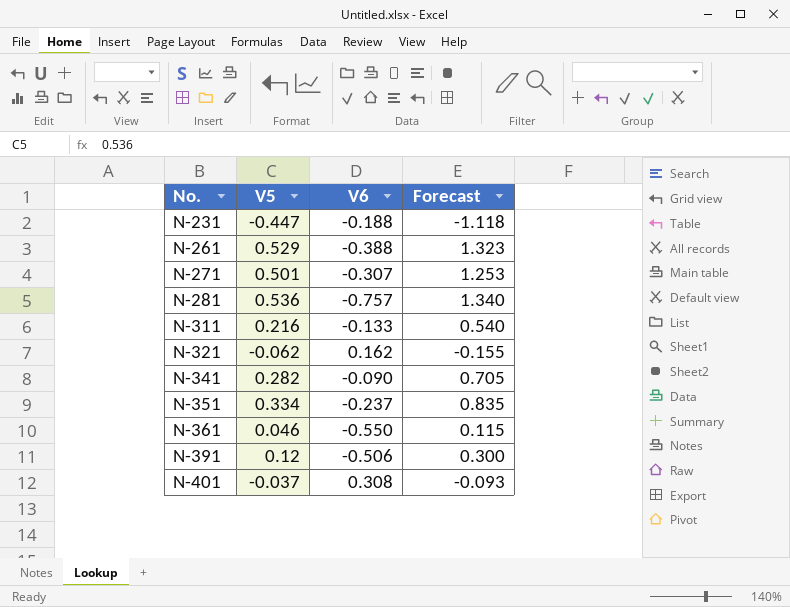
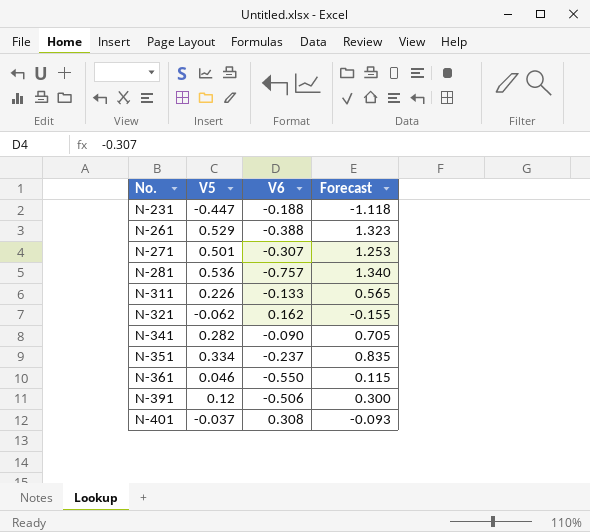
N-311 | V5: 0.216 -> 0.226
N-311 | Forecast: 0.540 -> 0.565

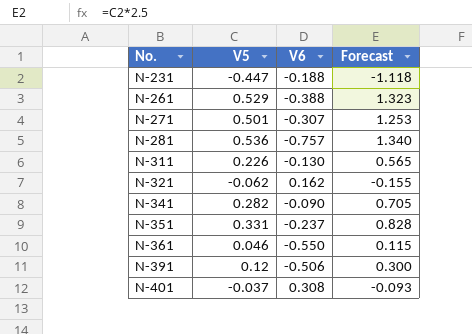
N-311 | V6: -0.133 -> -0.130
N-351 | V5: 0.334 -> 0.331
N-351 | Forecast: 0.835 -> 0.828

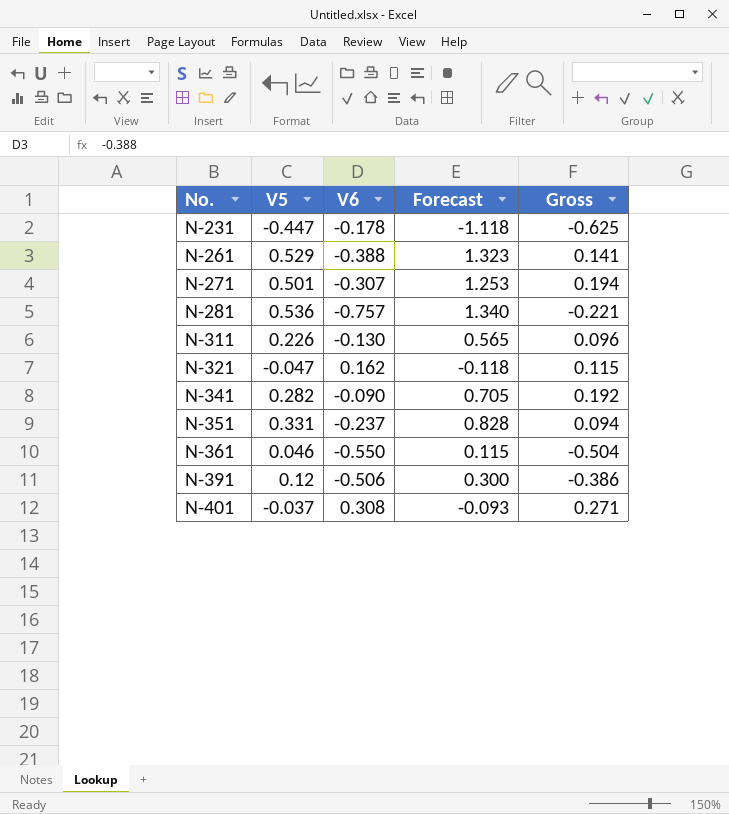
column Gross | formula: none -> [V5] + [V6]
N-231 | V6: -0.188 -> -0.178
N-321 | V5: -0.062 -> -0.047
N-321 | Forecast: -0.155 -> -0.118

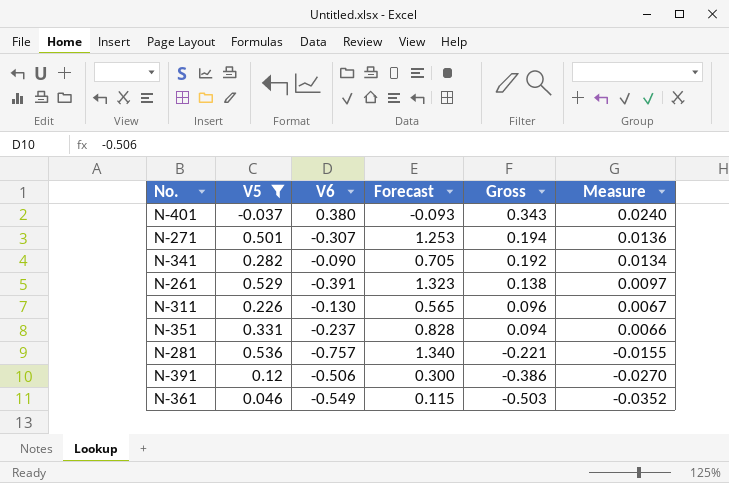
filter: none -> V5 >= -0.037
row order: No. ascending -> Gross descending
column Measure | formula: none -> [Gross] * 0.07
N-401 | V6: 0.308 -> 0.380
N-401 | Gross: 0.271 -> 0.343
N-261 | V6: -0.388 -> -0.391
N-261 | Gross: 0.141 -> 0.138
N-361 | V6: -0.550 -> -0.549
N-361 | Gross: -0.504 -> -0.503

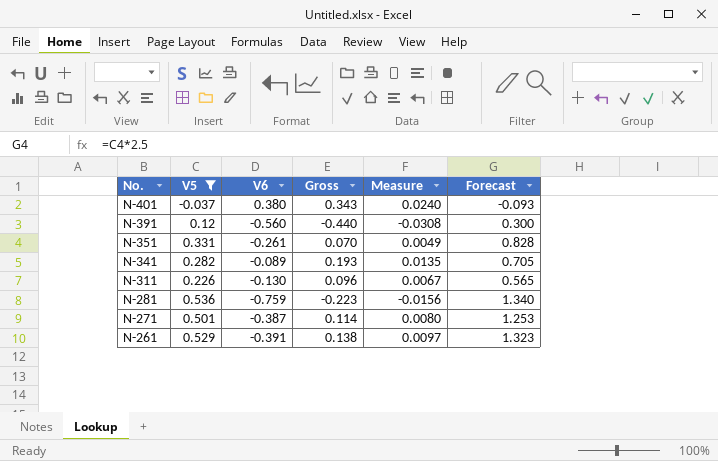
row order: Gross descending -> No. descending
column Forecast | position: 4 -> 6
row N-361: 0.046 | -0.549 | 0.115 | -0.503 | -0.0352 -> none
N-391 | V6: -0.506 -> -0.560
N-391 | Gross: -0.386 -> -0.440
N-391 | Measure: -0.0270 -> -0.0308
N-351 | V6: -0.237 -> -0.261
N-351 | Gross: 0.094 -> 0.070
N-351 | Measure: 0.0066 -> 0.0049
N-341 | V6: -0.090 -> -0.089
N-341 | Gross: 0.192 -> 0.193
N-341 | Measure: 0.0134 -> 0.0135
N-281 | V6: -0.757 -> -0.759
N-281 | Gross: -0.221 -> -0.223
N-281 | Measure: -0.0155 -> -0.0156
N-271 | V6: -0.307 -> -0.387
N-271 | Gross: 0.194 -> 0.114
N-271 | Measure: 0.0136 -> 0.0080

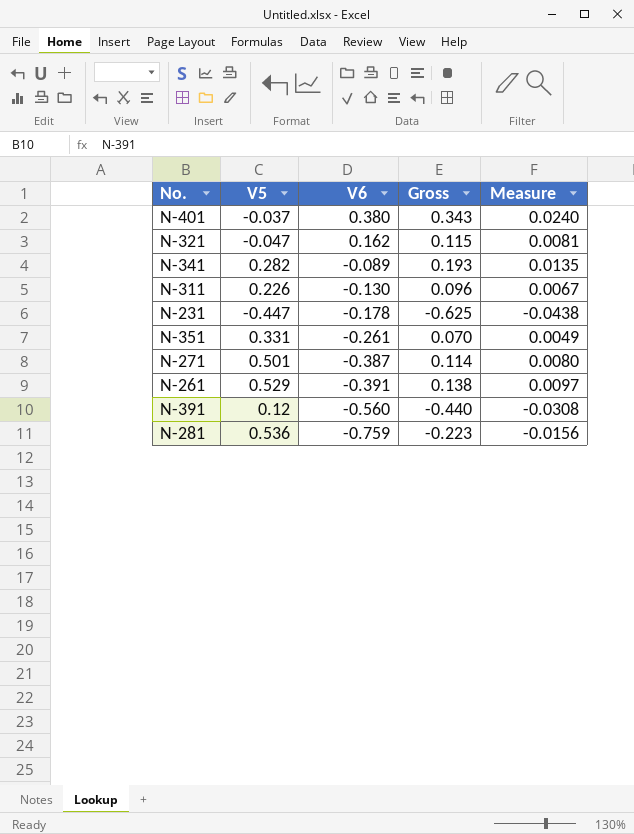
filter: V5 >= -0.037 -> none
row order: No. descending -> V6 descending
column Forecast | formula: [V5] * 2.5 -> none

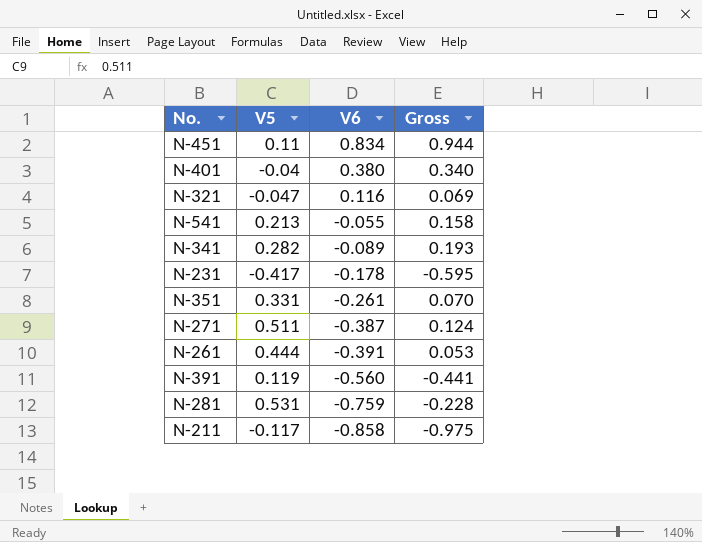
column Measure | formula: [Gross] * 0.07 -> none
row N-311: 0.226 | -0.130 | 0.096 | 0.0067 -> none
row N-451: none -> 0.11 | 0.834 | 0.944
N-401 | V5: -0.037 -> -0.04
N-401 | Gross: 0.343 -> 0.340
N-321 | V6: 0.162 -> 0.116
N-321 | Gross: 0.115 -> 0.069
row N-541: none -> 0.213 | -0.055 | 0.158
N-231 | V5: -0.447 -> -0.417
N-231 | Gross: -0.625 -> -0.595
N-271 | V5: 0.501 -> 0.511
N-271 | Gross: 0.114 -> 0.124
N-261 | V5: 0.529 -> 0.444
N-261 | Gross: 0.138 -> 0.053
N-391 | V5: 0.12 -> 0.119
N-391 | Gross: -0.440 -> -0.441
N-281 | V5: 0.536 -> 0.531
N-281 | Gross: -0.223 -> -0.228
row N-211: none -> -0.117 | -0.858 | -0.975

